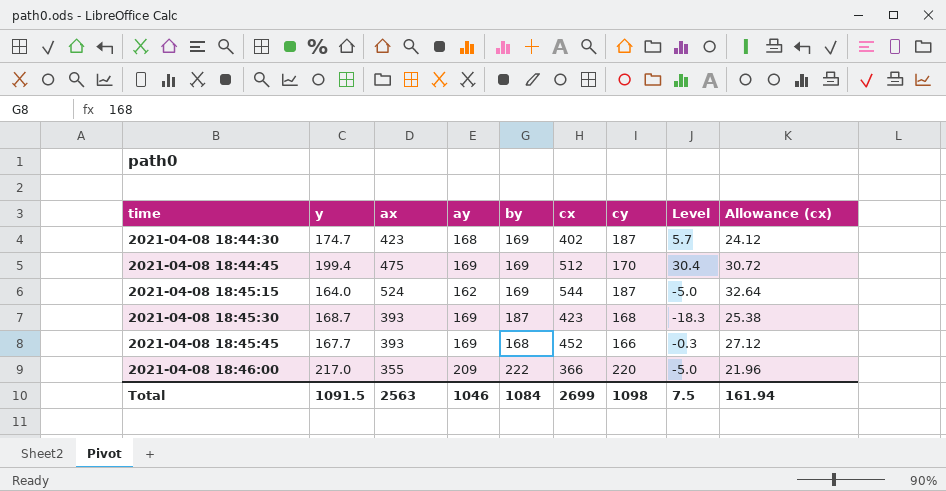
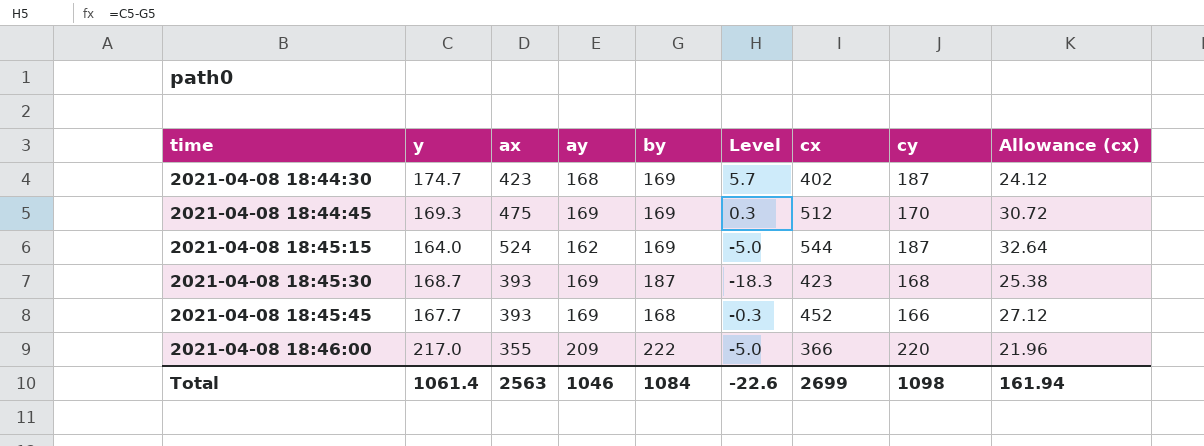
column Level | position: 8 -> 6
2021-04-08 18:44:45 | y: 199.4 -> 169.3
2021-04-08 18:44:45 | Level: 30.4 -> 0.3
Total | y: 1091.5 -> 1061.4
Total | Level: 7.5 -> -22.6

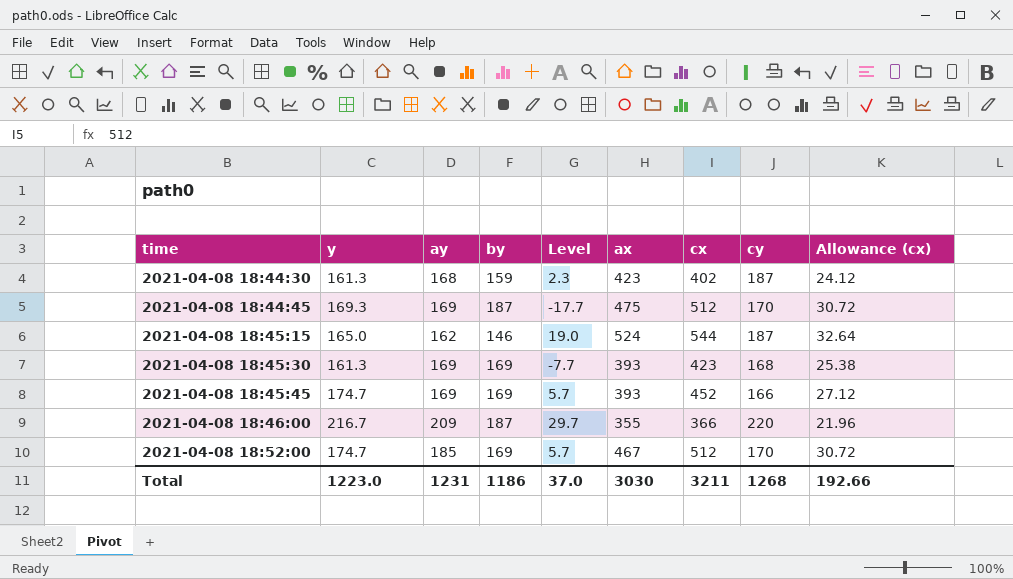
column ax | position: 3 -> 6
2021-04-08 18:44:30 | y: 174.7 -> 161.3
2021-04-08 18:44:30 | by: 169 -> 159
2021-04-08 18:44:30 | Level: 5.7 -> 2.3
2021-04-08 18:44:45 | by: 169 -> 187
2021-04-08 18:44:45 | Level: 0.3 -> -17.7
2021-04-08 18:45:15 | y: 164.0 -> 165.0
2021-04-08 18:45:15 | by: 169 -> 146
2021-04-08 18:45:15 | Level: -5.0 -> 19.0
2021-04-08 18:45:30 | y: 168.7 -> 161.3
2021-04-08 18:45:30 | by: 187 -> 169
2021-04-08 18:45:30 | Level: -18.3 -> -7.7
2021-04-08 18:45:45 | y: 167.7 -> 174.7
2021-04-08 18:45:45 | by: 168 -> 169
2021-04-08 18:45:45 | Level: -0.3 -> 5.7
2021-04-08 18:46:00 | y: 217.0 -> 216.7
2021-04-08 18:46:00 | by: 222 -> 187
2021-04-08 18:46:00 | Level: -5.0 -> 29.7
row 2021-04-08 18:52:00: none -> 174.7 | 185 | 169 | 5.7 | 467 | 512 | 170 | 30.72
Total | y: 1061.4 -> 1223.0
Total | ay: 1046 -> 1231
Total | by: 1084 -> 1186
Total | Level: -22.6 -> 37.0
Total | ax: 2563 -> 3030
Total | cx: 2699 -> 3211
Total | cy: 1098 -> 1268
Total | Allowance (cx): 161.94 -> 192.66

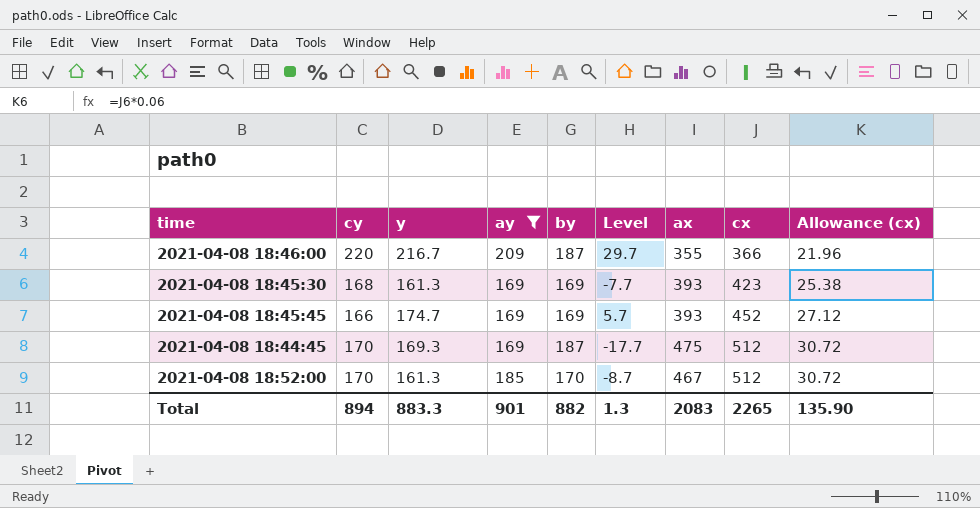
filter: none -> ay >= 169
row order: time ascending -> cx ascending
column cy | position: 8 -> 2
2021-04-08 18:52:00 | y: 174.7 -> 161.3
2021-04-08 18:52:00 | by: 169 -> 170
2021-04-08 18:52:00 | Level: 5.7 -> -8.7
Total | cy: 1268 -> 894
Total | y: 1223.0 -> 883.3
Total | ay: 1231 -> 901
Total | by: 1186 -> 882
Total | Level: 37.0 -> 1.3
Total | ax: 3030 -> 2083
Total | cx: 3211 -> 2265
Total | Allowance (cx): 192.66 -> 135.90

